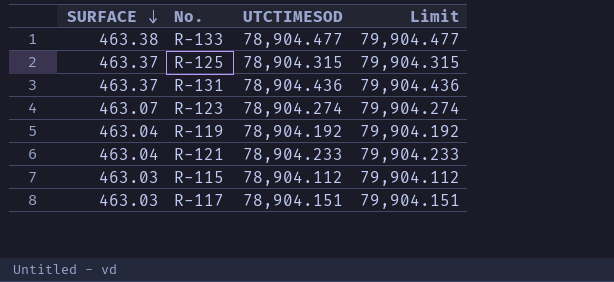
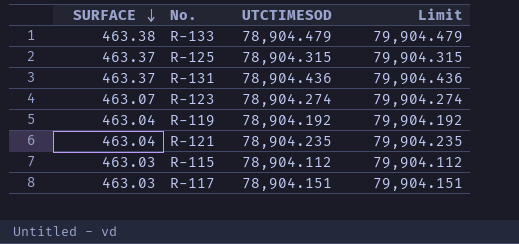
R-133 | UTCTIMESOD: 78,904.477 -> 78,904.479
R-133 | Limit: 79,904.477 -> 79,904.479
R-121 | UTCTIMESOD: 78,904.233 -> 78,904.235
R-121 | Limit: 79,904.233 -> 79,904.235

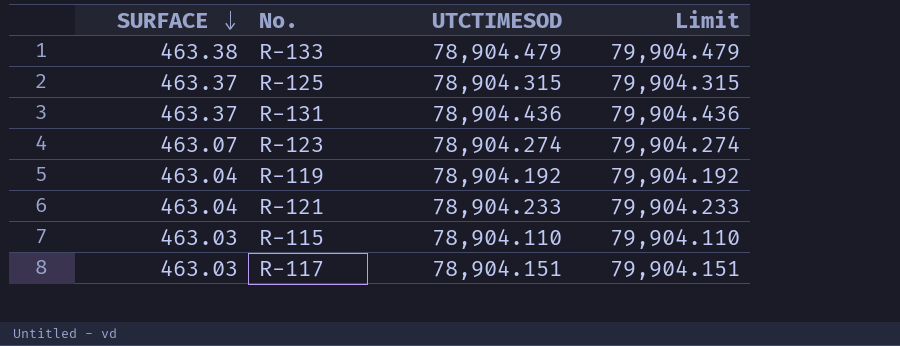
R-121 | UTCTIMESOD: 78,904.235 -> 78,904.233
R-121 | Limit: 79,904.235 -> 79,904.233
R-115 | UTCTIMESOD: 78,904.112 -> 78,904.110
R-115 | Limit: 79,904.112 -> 79,904.110

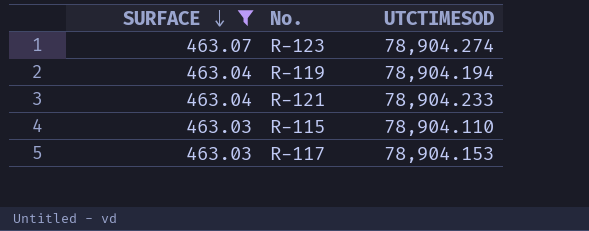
filter: none -> SURFACE <= 463.07
column Limit | formula: [UTCTIMESOD] + 1000 -> none
R-119 | UTCTIMESOD: 78,904.192 -> 78,904.194
R-117 | UTCTIMESOD: 78,904.151 -> 78,904.153

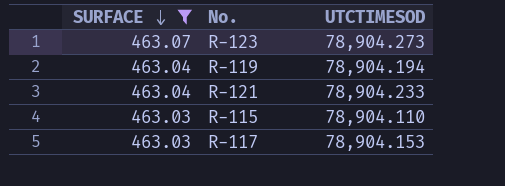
R-123 | UTCTIMESOD: 78,904.274 -> 78,904.273

